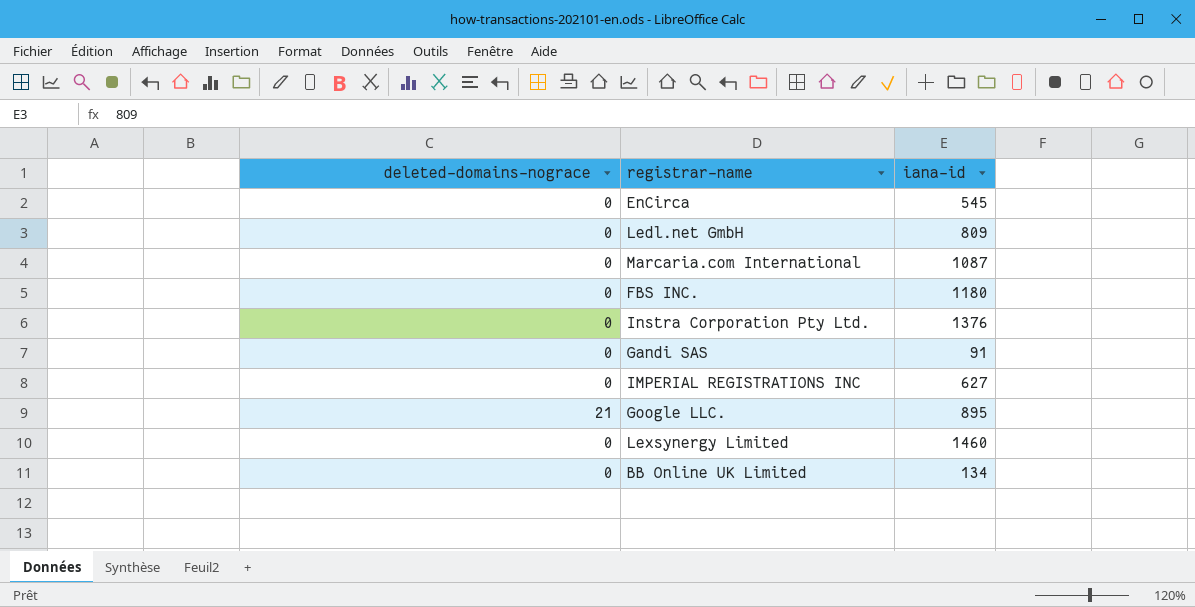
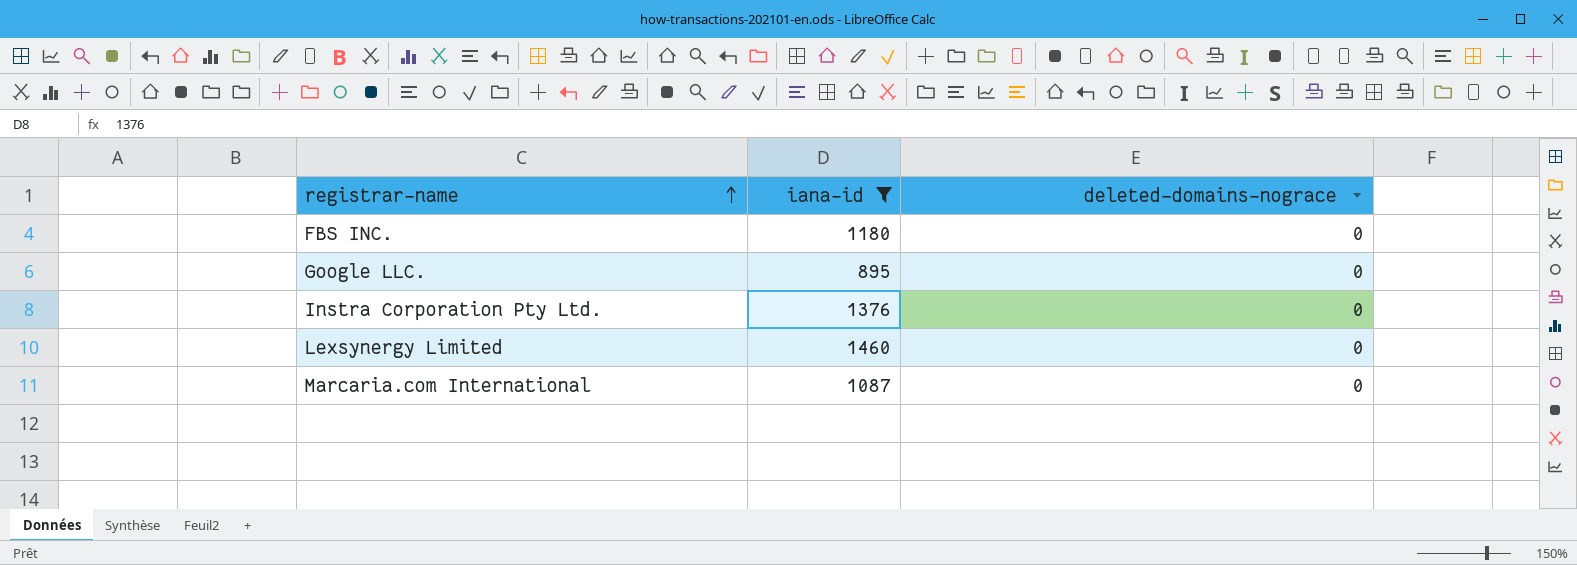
filter: none -> iana-id >= 895
row order: none -> registrar-name ascending
column deleted-domains-nograce | position: 1 -> 3
Google LLC. | deleted-domains-nograce: 21 -> 0

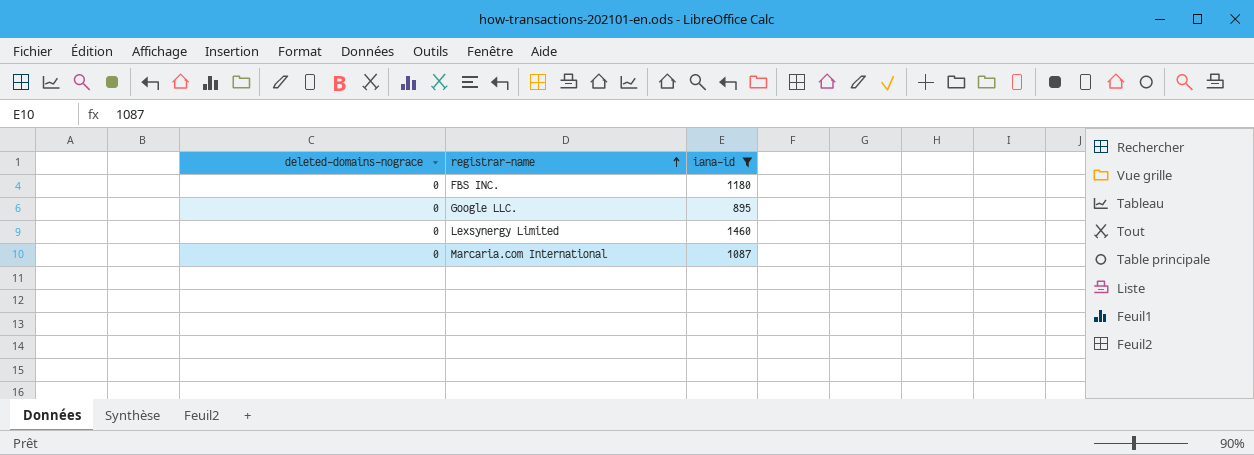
column deleted-domains-nograce | position: 3 -> 1
row Instra Corporation Pty Ltd.: 1376 | 0 -> none

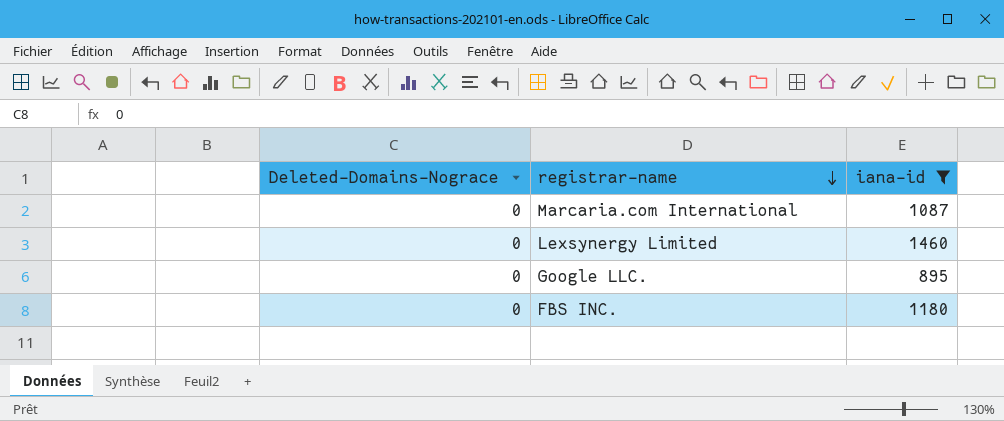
row order: registrar-name ascending -> registrar-name descending
column name: deleted-domains-nograce -> Deleted-Domains-Nograce

